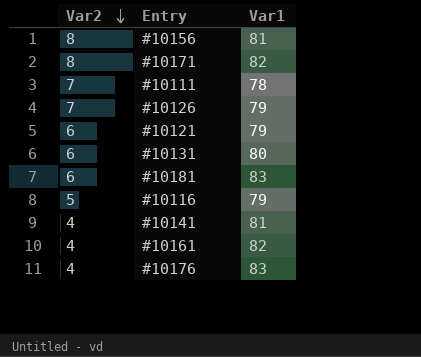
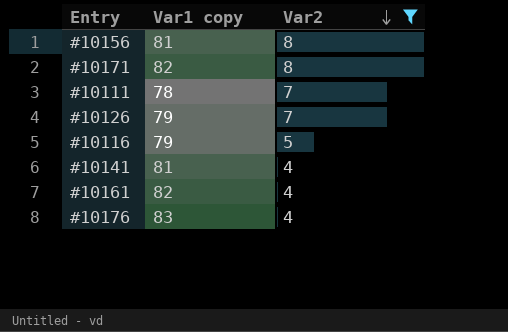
filter: none -> Var2 != 6
column name: Var1 -> Var1 copy
column Var2 | position: 1 -> 3

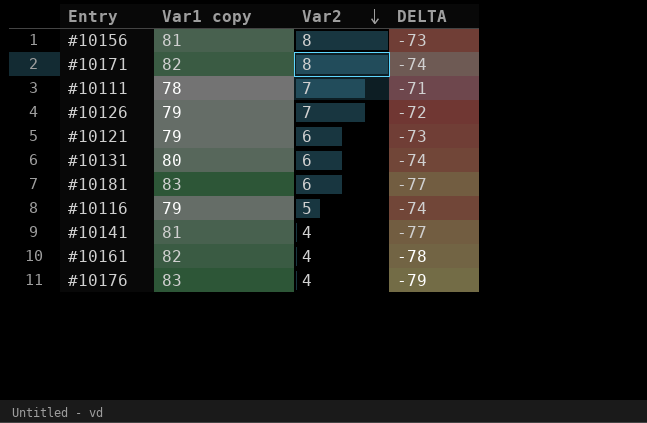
filter: Var2 != 6 -> none
column DELTA | formula: none -> [Var2] - [Var1 copy]

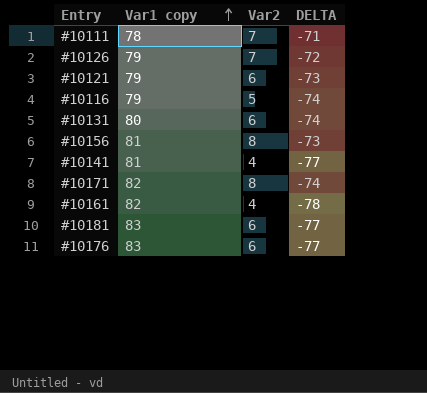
row order: Var2 descending -> Var1 copy ascending
#10176 | Var2: 4 -> 6
#10176 | DELTA: -79 -> -77

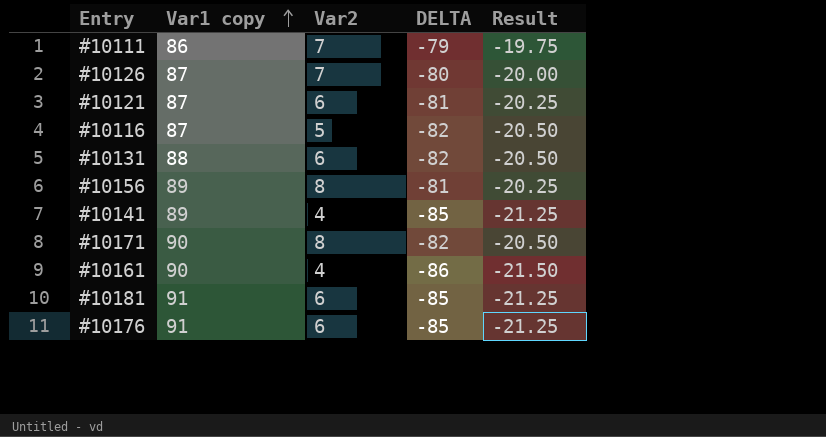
column Result | formula: none -> [DELTA] * 0.25
#10111 | Var1 copy: 78 -> 86
#10111 | DELTA: -71 -> -79
#10126 | Var1 copy: 79 -> 87
#10126 | DELTA: -72 -> -80
#10121 | Var1 copy: 79 -> 87
#10121 | DELTA: -73 -> -81
#10116 | Var1 copy: 79 -> 87
#10116 | DELTA: -74 -> -82
#10131 | Var1 copy: 80 -> 88
#10131 | DELTA: -74 -> -82
#10156 | Var1 copy: 81 -> 89
#10156 | DELTA: -73 -> -81
#10141 | Var1 copy: 81 -> 89
#10141 | DELTA: -77 -> -85
#10171 | Var1 copy: 82 -> 90
#10171 | DELTA: -74 -> -82
#10161 | Var1 copy: 82 -> 90
#10161 | DELTA: -78 -> -86
#10181 | Var1 copy: 83 -> 91
#10181 | DELTA: -77 -> -85
#10176 | Var1 copy: 83 -> 91
#10176 | DELTA: -77 -> -85

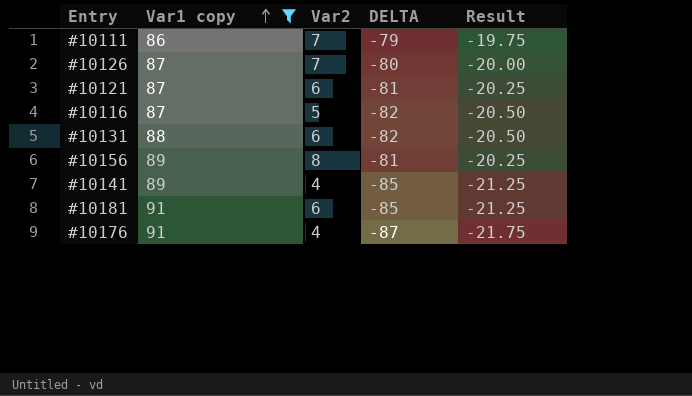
filter: none -> Var1 copy != 90
#10176 | Var2: 6 -> 4
#10176 | DELTA: -85 -> -87
#10176 | Result: -21.25 -> -21.75

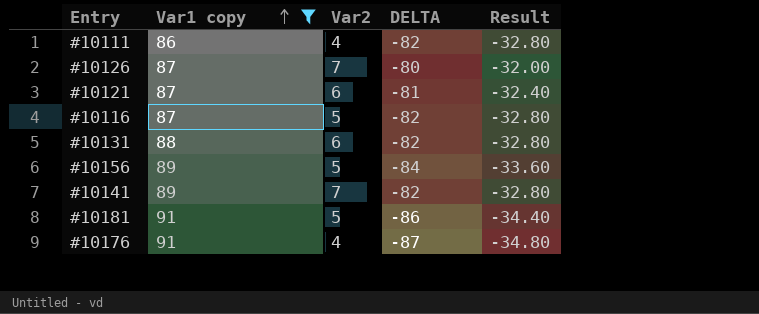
column Result | formula: [DELTA] * 0.25 -> [DELTA] * 0.4
#10111 | Var2: 7 -> 4
#10111 | DELTA: -79 -> -82
#10156 | Var2: 8 -> 5
#10156 | DELTA: -81 -> -84
#10141 | Var2: 4 -> 7
#10141 | DELTA: -85 -> -82
#10181 | Var2: 6 -> 5
#10181 | DELTA: -85 -> -86

